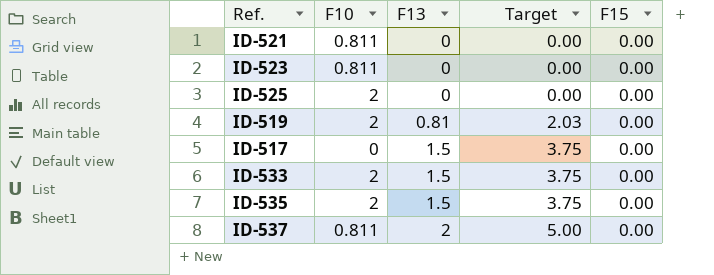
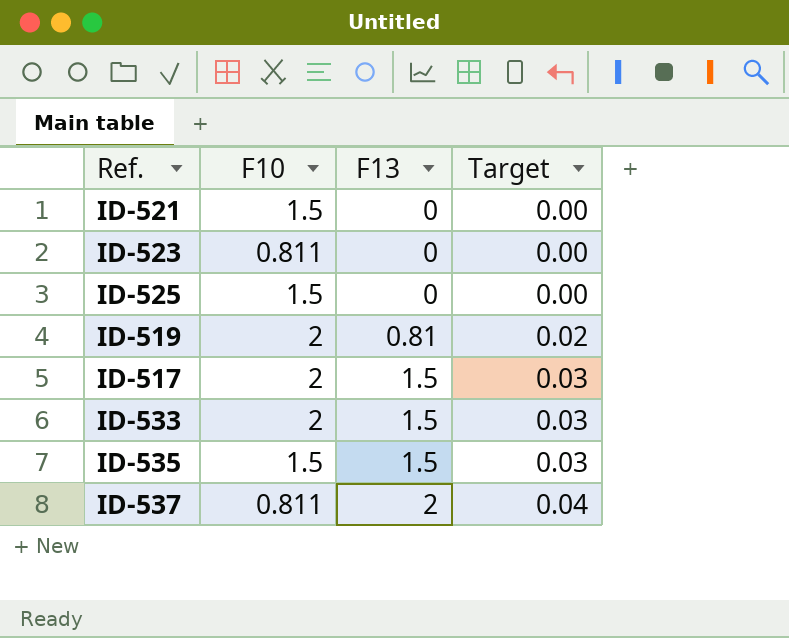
column F15 | position: 5 -> none
column Target | formula: [F13] * 2.5 -> [F13] * 0.02
ID-521 | F10: 0.811 -> 1.5
ID-525 | F10: 2 -> 1.5
ID-517 | F10: 0 -> 2
ID-535 | F10: 2 -> 1.5

